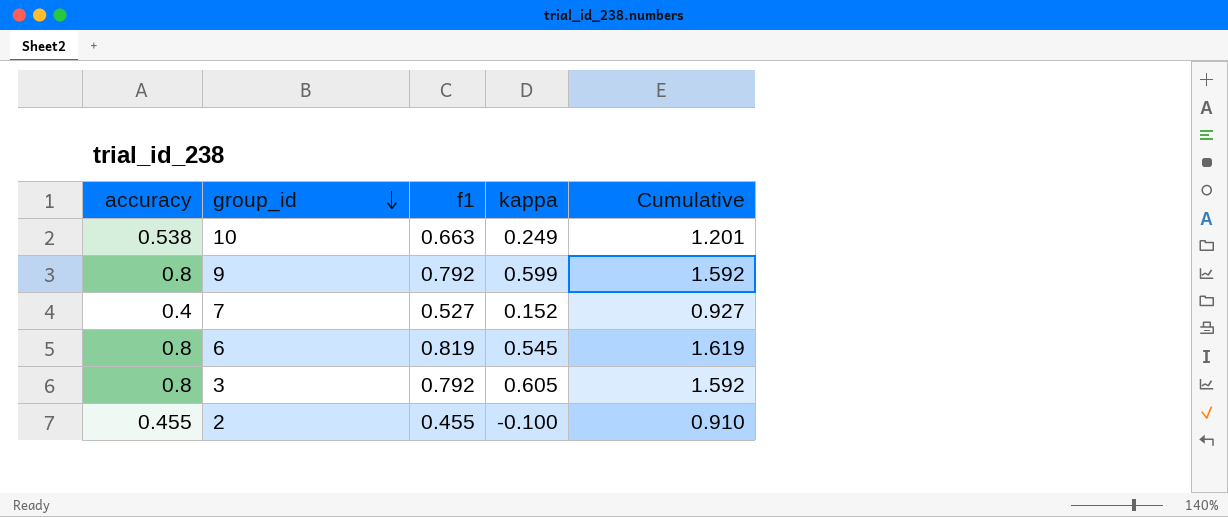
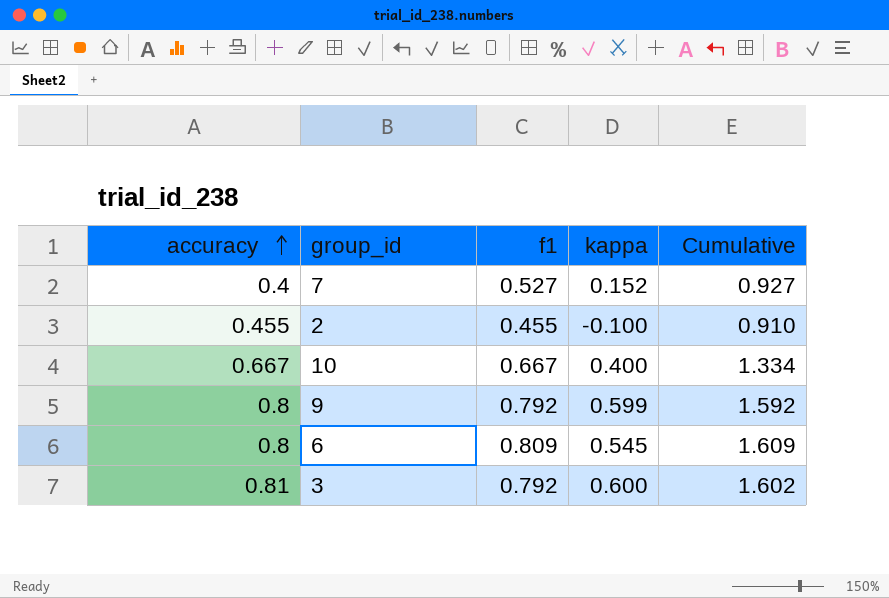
row order: group_id descending -> accuracy ascending
10 | accuracy: 0.538 -> 0.667
10 | f1: 0.663 -> 0.667
10 | kappa: 0.249 -> 0.400
10 | Cumulative: 1.201 -> 1.334
6 | f1: 0.819 -> 0.809
6 | Cumulative: 1.619 -> 1.609
3 | accuracy: 0.8 -> 0.81
3 | kappa: 0.605 -> 0.600
3 | Cumulative: 1.592 -> 1.602

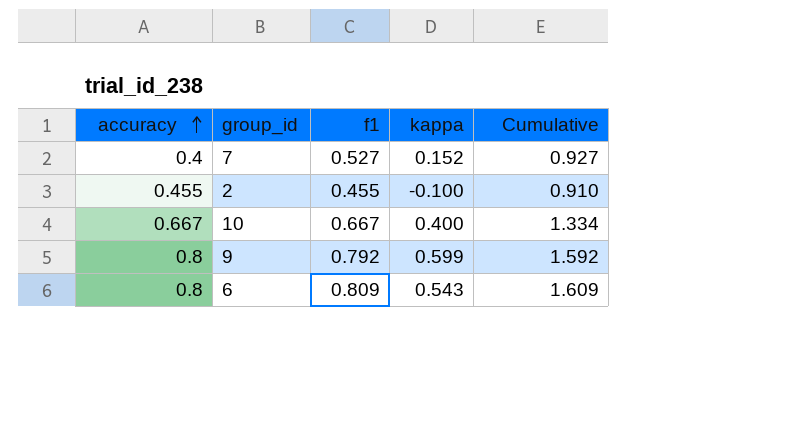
row 3: 0.81 | 0.792 | 0.600 | 1.602 -> none
6 | kappa: 0.545 -> 0.543

